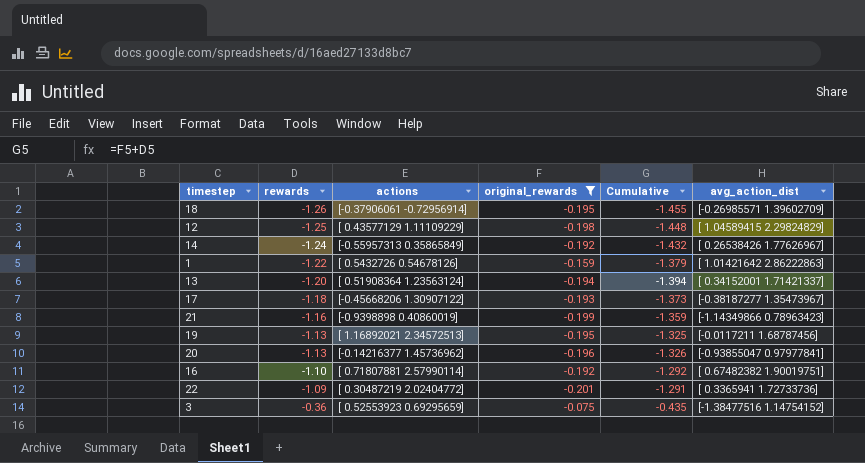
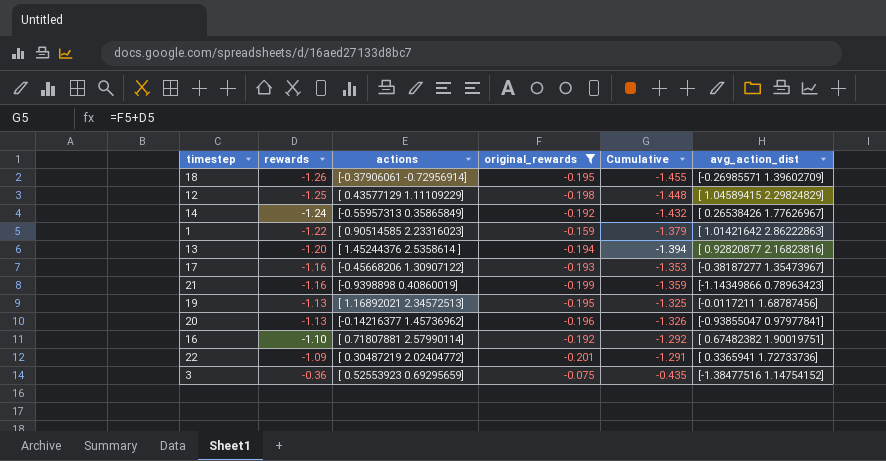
1 | actions: [ 0.5432726 0.54678126] -> [ 0.90514585 2.23316023]
13 | actions: [ 0.51908364 1.23563124] -> [ 1.45244376 2.5358614 ]
13 | avg_action_dist: [ 0.34152001 1.71421337] -> [ 0.92820877 2.16823816]
17 | rewards: -1.18 -> -1.16
17 | Cumulative: -1.373 -> -1.353

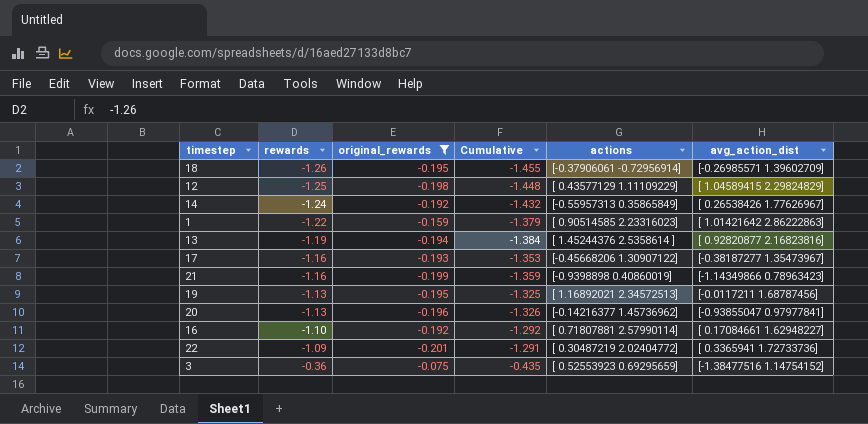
column actions | position: 3 -> 5
13 | rewards: -1.20 -> -1.19
13 | Cumulative: -1.394 -> -1.384
16 | avg_action_dist: [ 0.67482382 1.90019751] -> [ 0.17084661 1.62948227]

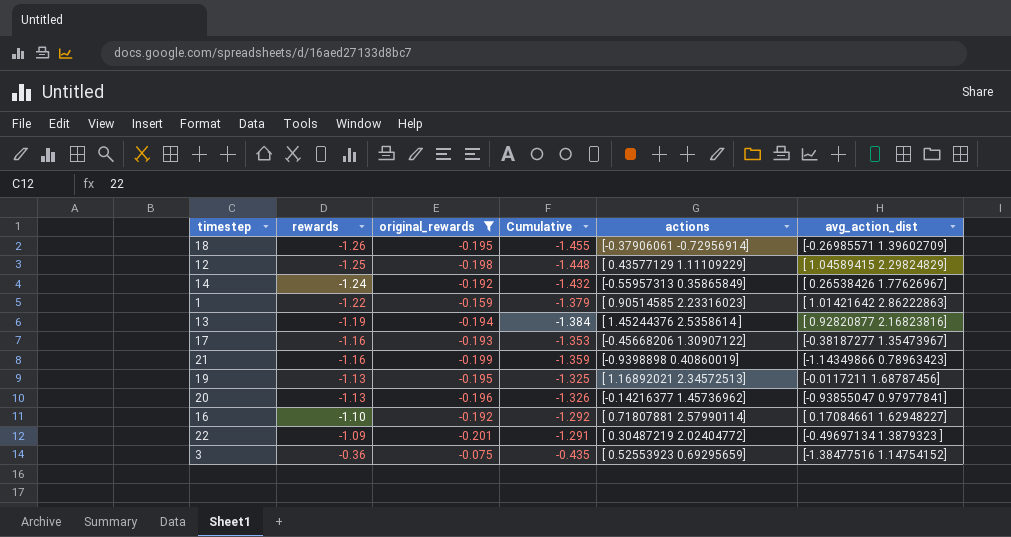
22 | avg_action_dist: [ 0.3365941 1.72733736] -> [-0.49697134 1.3879323 ]

